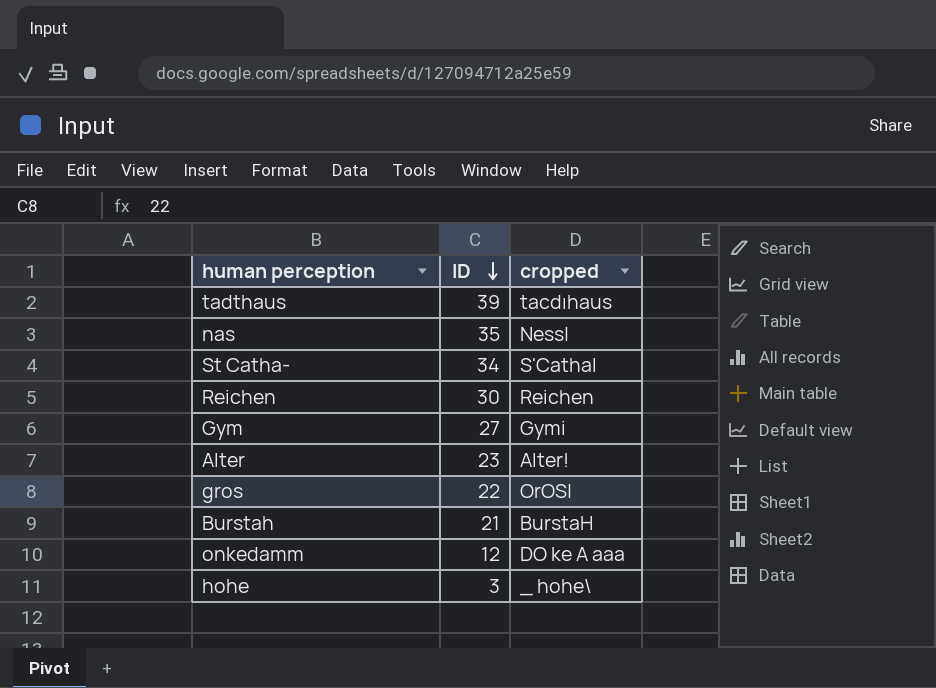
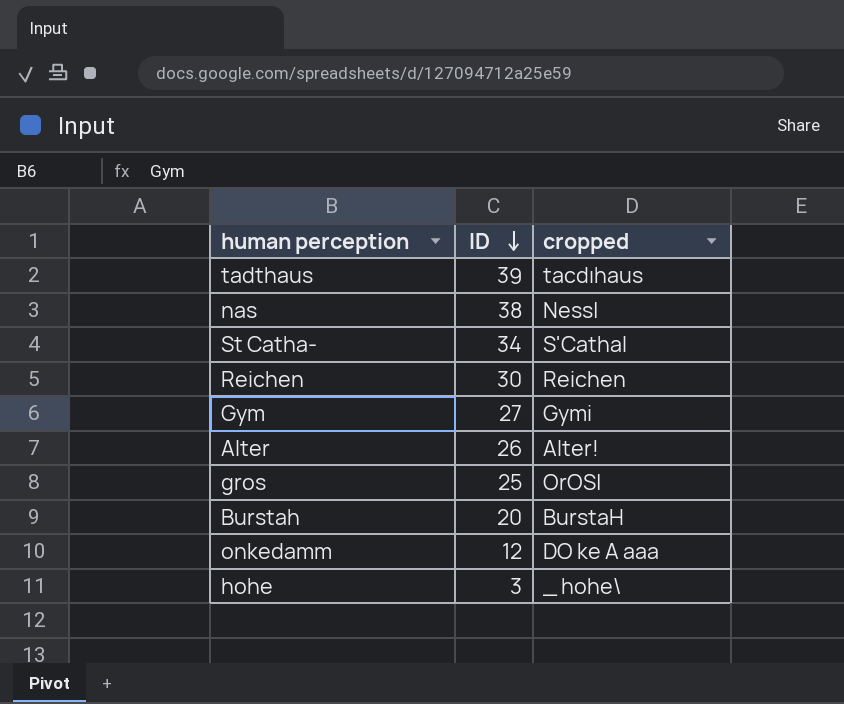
nas | ID: 35 -> 38
Alter | ID: 23 -> 26
gros | ID: 22 -> 25
Burstah | ID: 21 -> 20

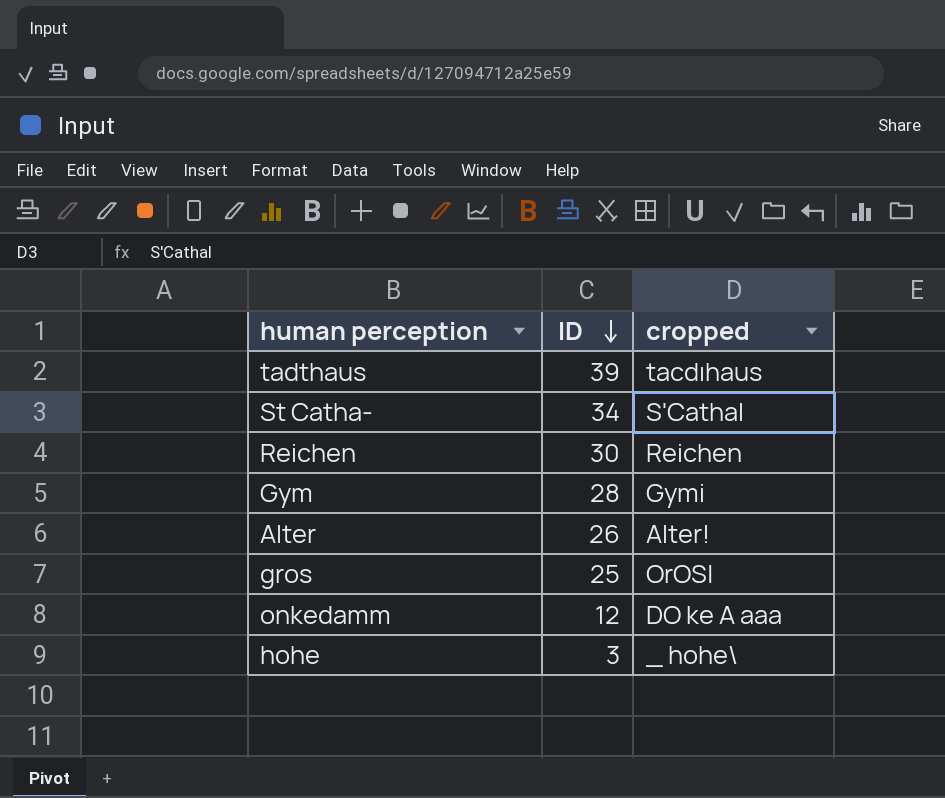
row nas: 38 | Ness| -> none
row Burstah: 20 | BurstaH -> none
Gym | ID: 27 -> 28

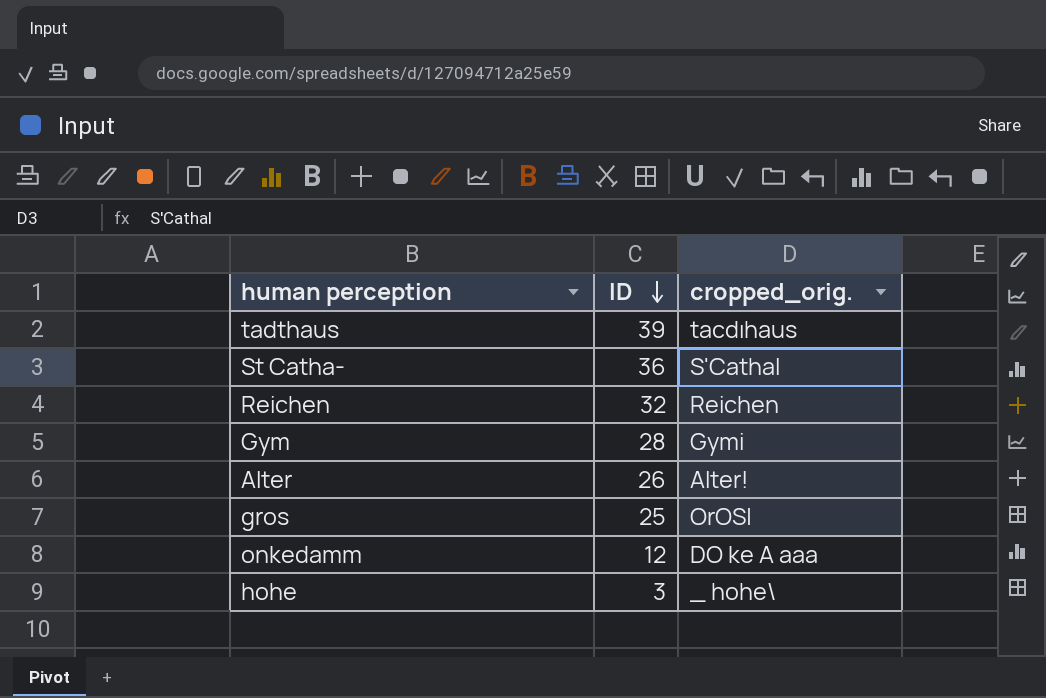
column name: cropped -> cropped_orig.
St Catha- | ID: 34 -> 36
Reichen | ID: 30 -> 32

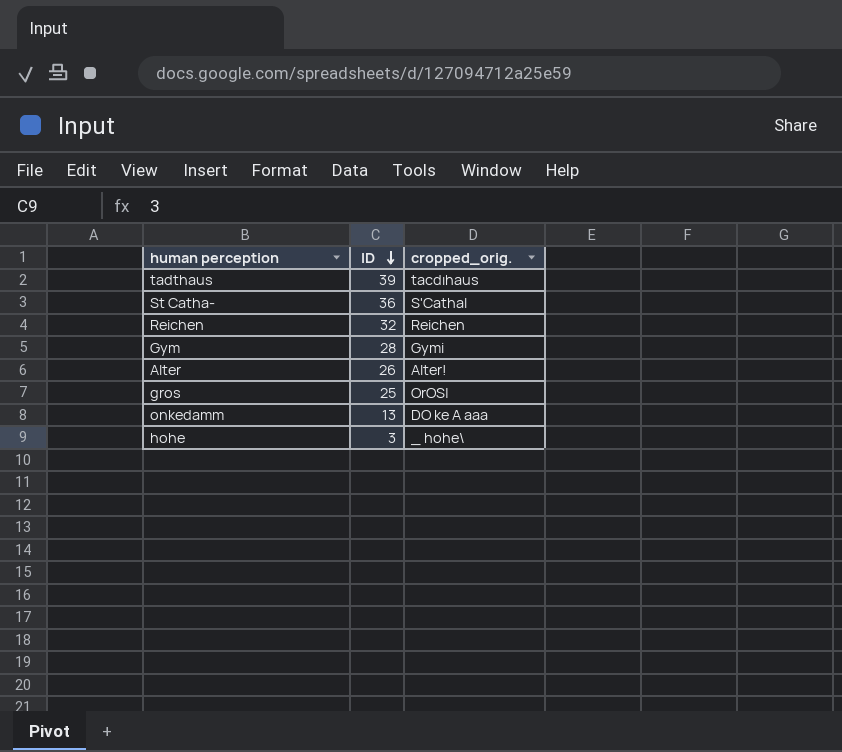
onkedamm | ID: 12 -> 13

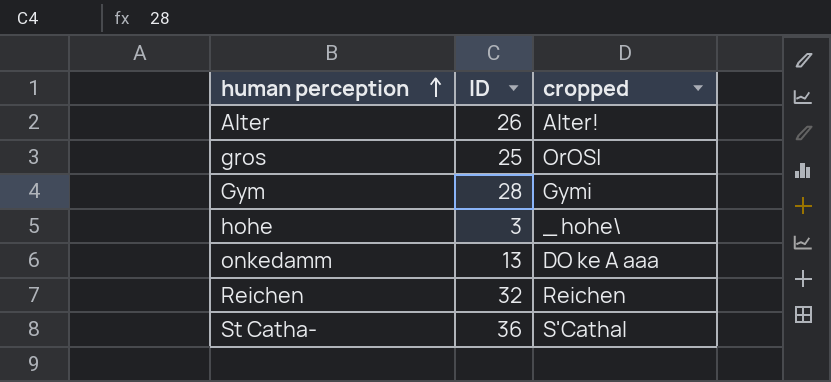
row order: ID descending -> human perception ascending
column name: cropped_orig. -> cropped
row tadthaus: 39 | tacdıhaus -> none

